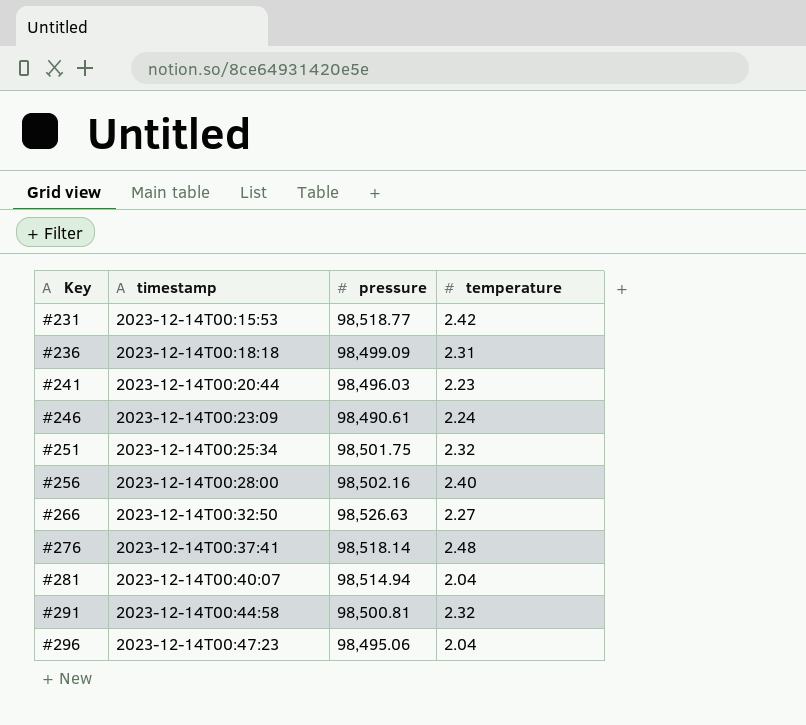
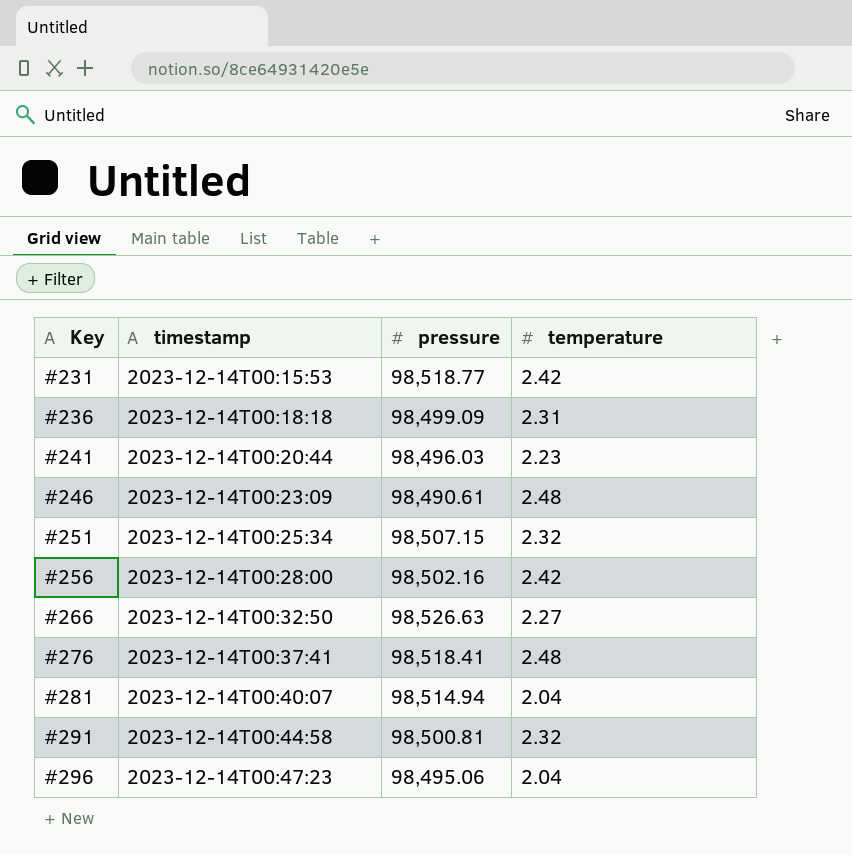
#246 | temperature: 2.24 -> 2.48
#251 | pressure: 98,501.75 -> 98,507.15
#256 | temperature: 2.40 -> 2.42
#276 | pressure: 98,518.14 -> 98,518.41

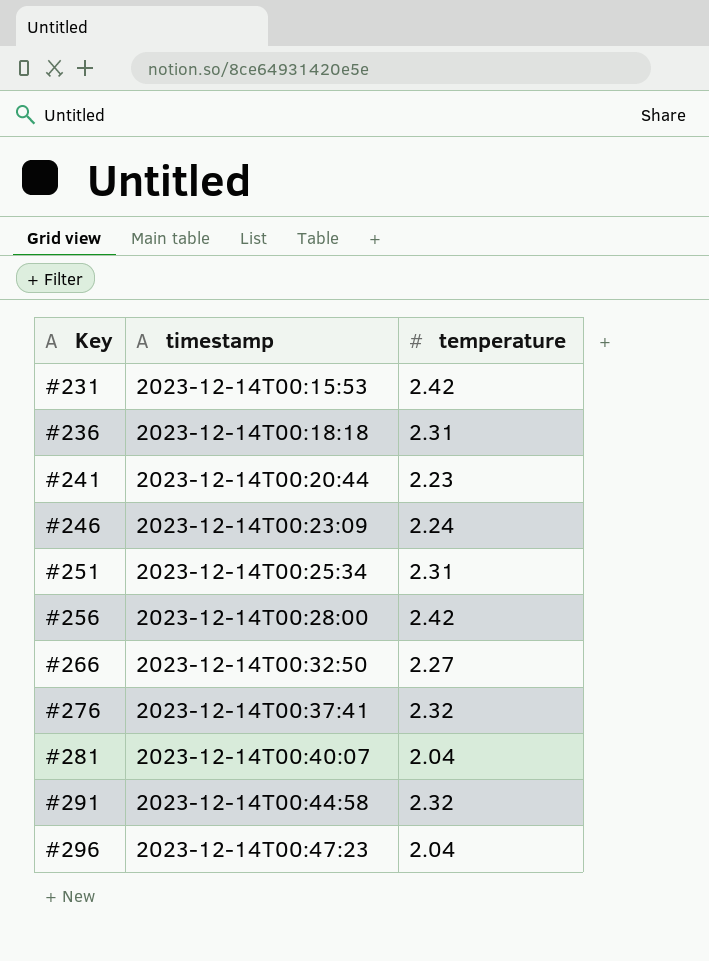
column pressure | position: 3 -> none
#246 | temperature: 2.48 -> 2.24
#251 | temperature: 2.32 -> 2.31
#276 | temperature: 2.48 -> 2.32

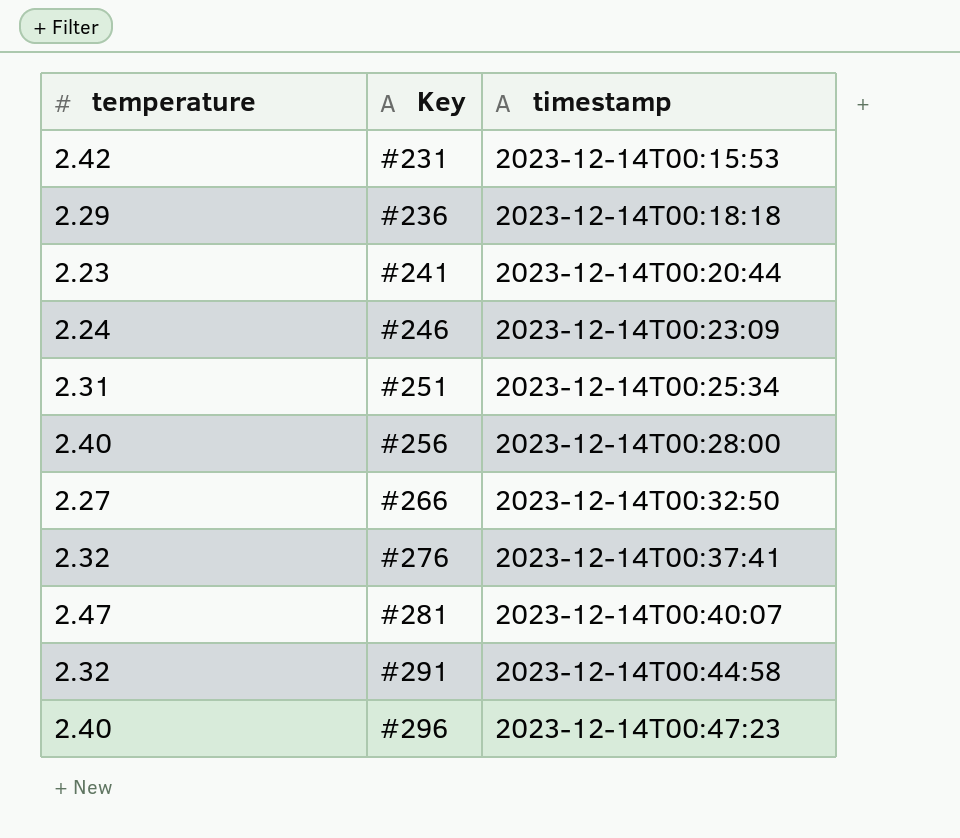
column temperature | position: 3 -> 1
#236 | temperature: 2.31 -> 2.29
#256 | temperature: 2.42 -> 2.40
#281 | temperature: 2.04 -> 2.47
#296 | temperature: 2.04 -> 2.40

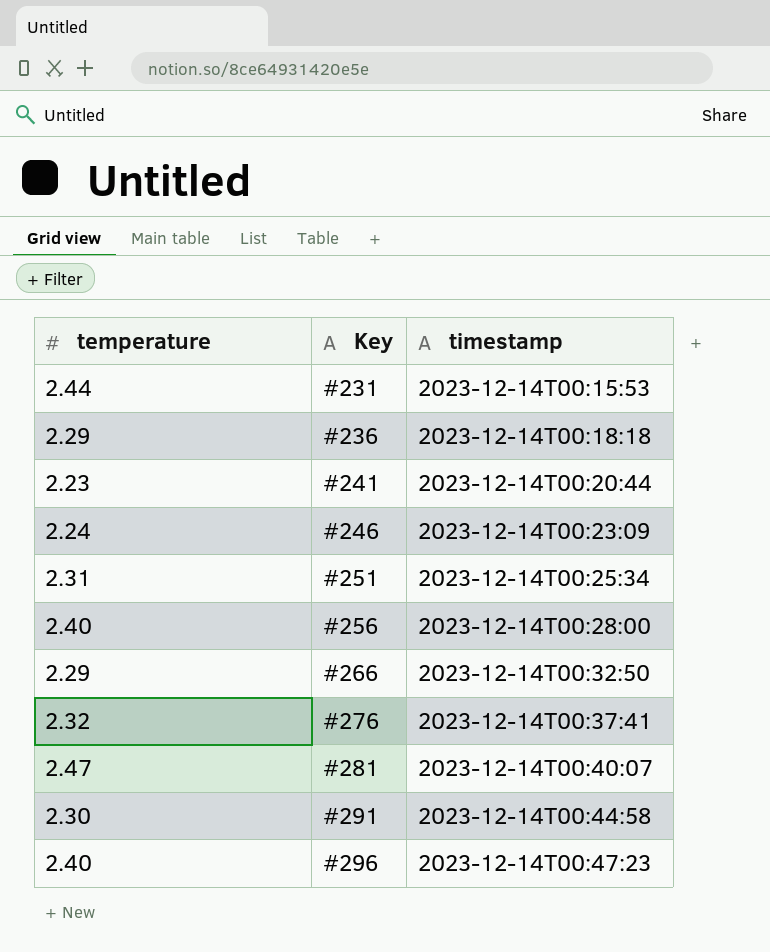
#231 | temperature: 2.42 -> 2.44
#266 | temperature: 2.27 -> 2.29
#291 | temperature: 2.32 -> 2.30

